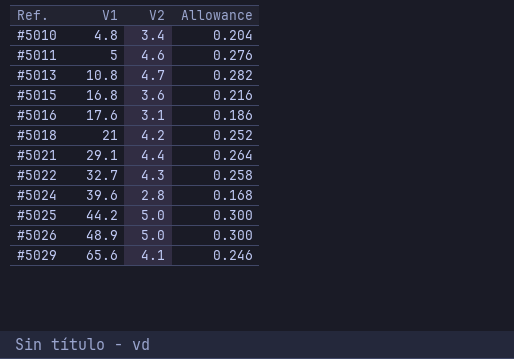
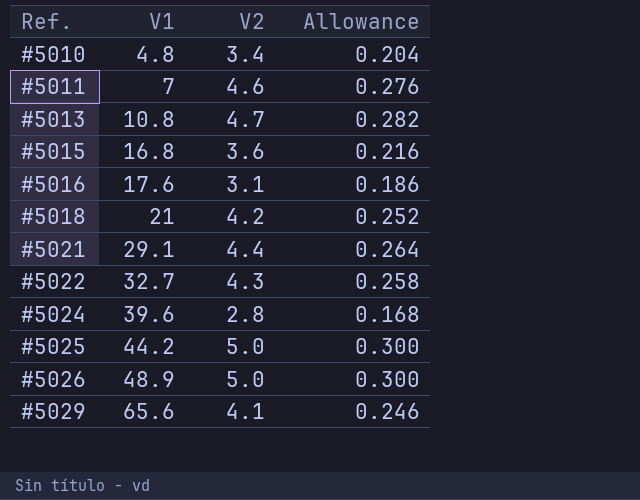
#5011 | V1: 5 -> 7

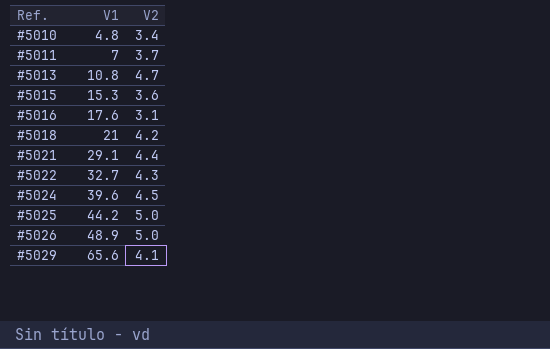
column Allowance | formula: [V2] * 0.06 -> none
#5011 | V2: 4.6 -> 3.7
#5015 | V1: 16.8 -> 15.3
#5024 | V2: 2.8 -> 4.5

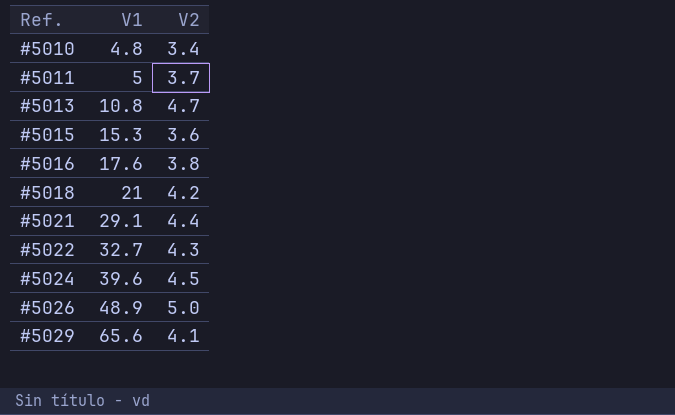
row #5025: 44.2 | 5.0 -> none
#5011 | V1: 7 -> 5
#5016 | V2: 3.1 -> 3.8

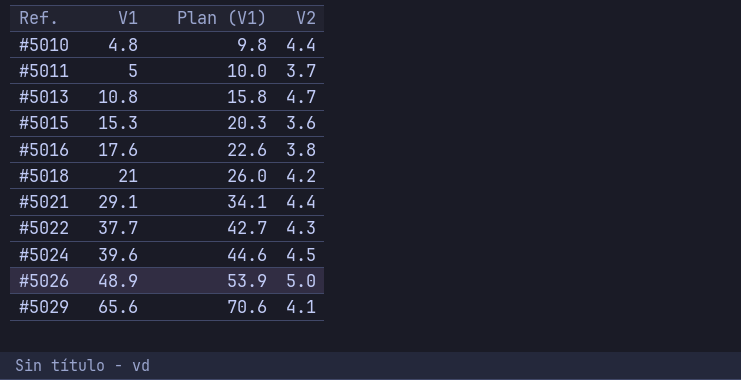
column Plan (V1) | formula: none -> [V1] + 5
#5010 | V2: 3.4 -> 4.4
#5022 | V1: 32.7 -> 37.7

